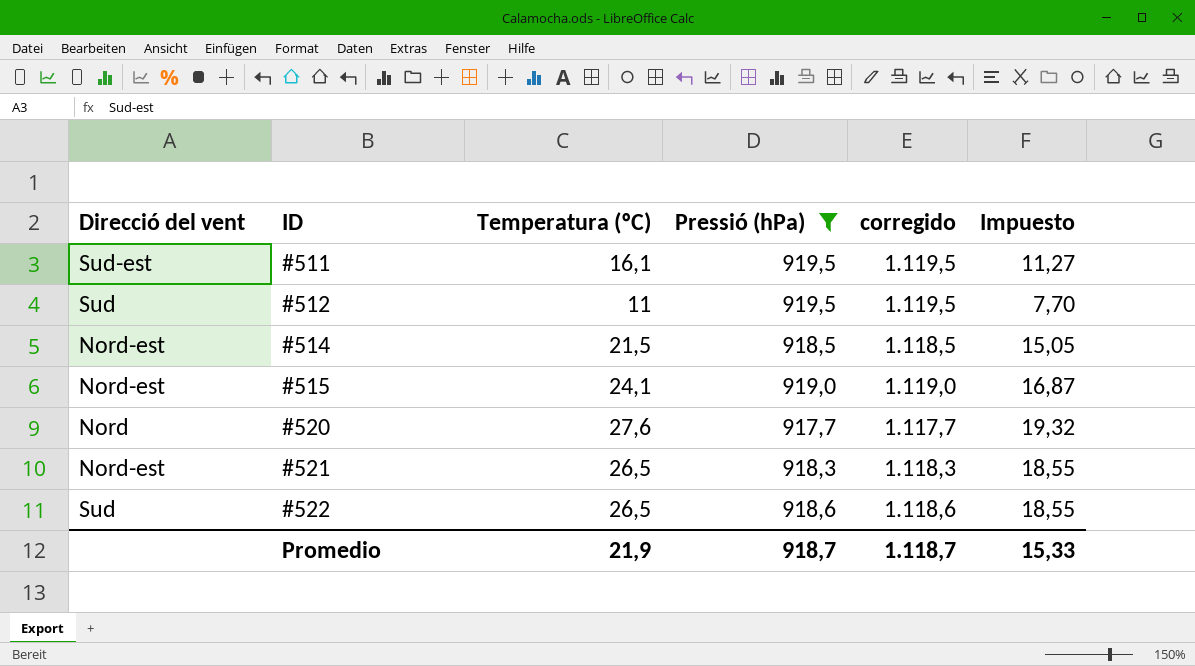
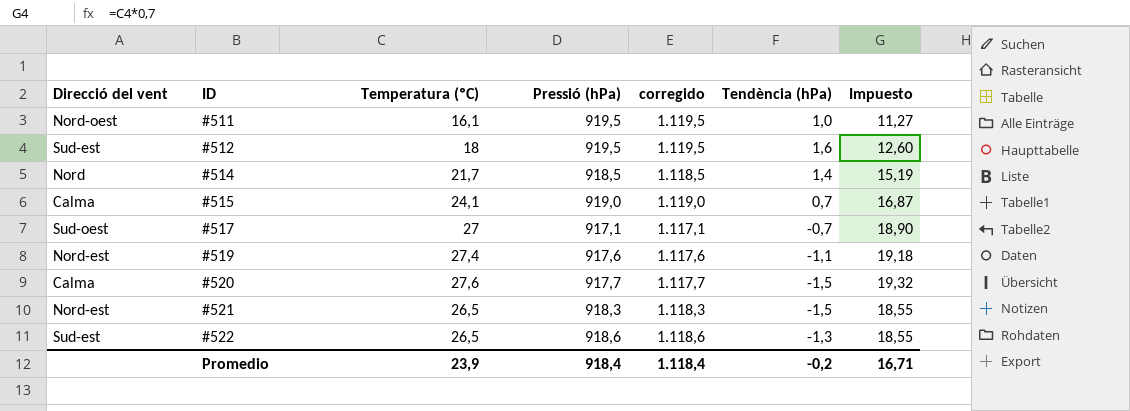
filter: Pressió (hPa) >= 917,7 -> none
column Tendència (hPa) | position: none -> 6
#511 | Direcció del vent: Sud-est -> Nord-oest
#512 | Direcció del vent: Sud -> Sud-est
#512 | Temperatura (ºC): 11 -> 18
#512 | Impuesto: 7,70 -> 12,60
#514 | Direcció del vent: Nord-est -> Nord
#514 | Temperatura (ºC): 21,5 -> 21,7
#514 | Impuesto: 15,05 -> 15,19
#515 | Direcció del vent: Nord-est -> Calma
#520 | Direcció del vent: Nord -> Calma
#522 | Direcció del vent: Sud -> Sud-est
Promedio | Temperatura (ºC): 21,9 -> 23,9
Promedio | Pressió (hPa): 918,7 -> 918,4
Promedio | corregido: 1.118,7 -> 1.118,4
Promedio | Impuesto: 15,33 -> 16,71

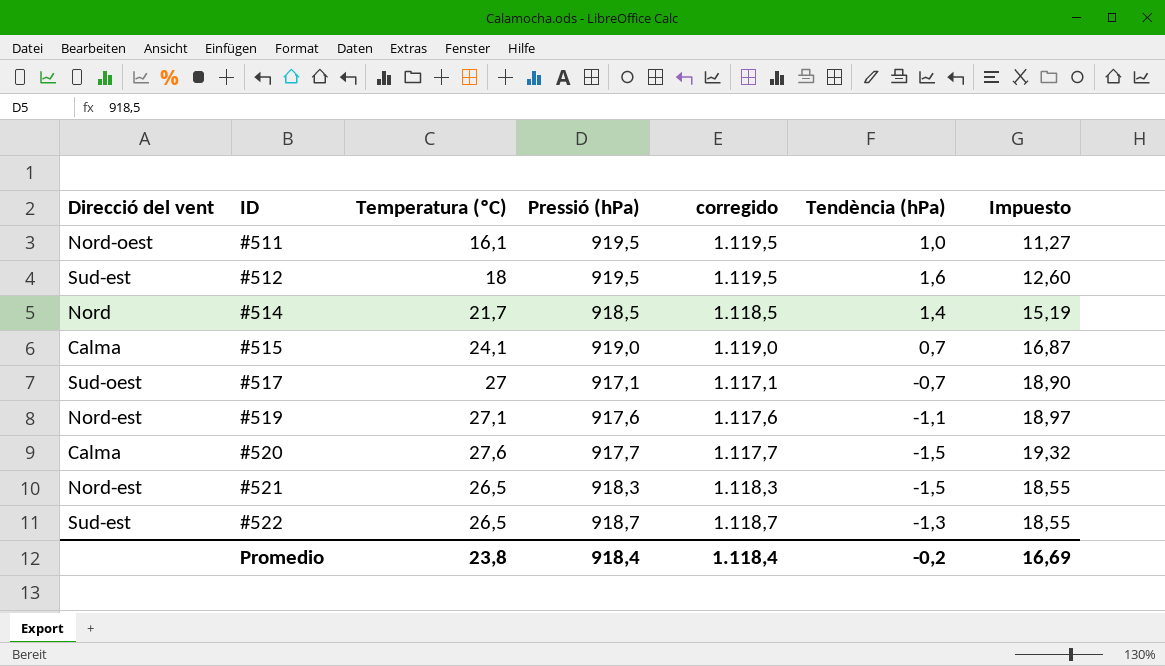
#519 | Temperatura (ºC): 27,4 -> 27,1
#519 | Impuesto: 19,18 -> 18,97
#522 | Pressió (hPa): 918,6 -> 918,7
#522 | corregido: 1.118,6 -> 1.118,7
Promedio | Temperatura (ºC): 23,9 -> 23,8
Promedio | Impuesto: 16,71 -> 16,69

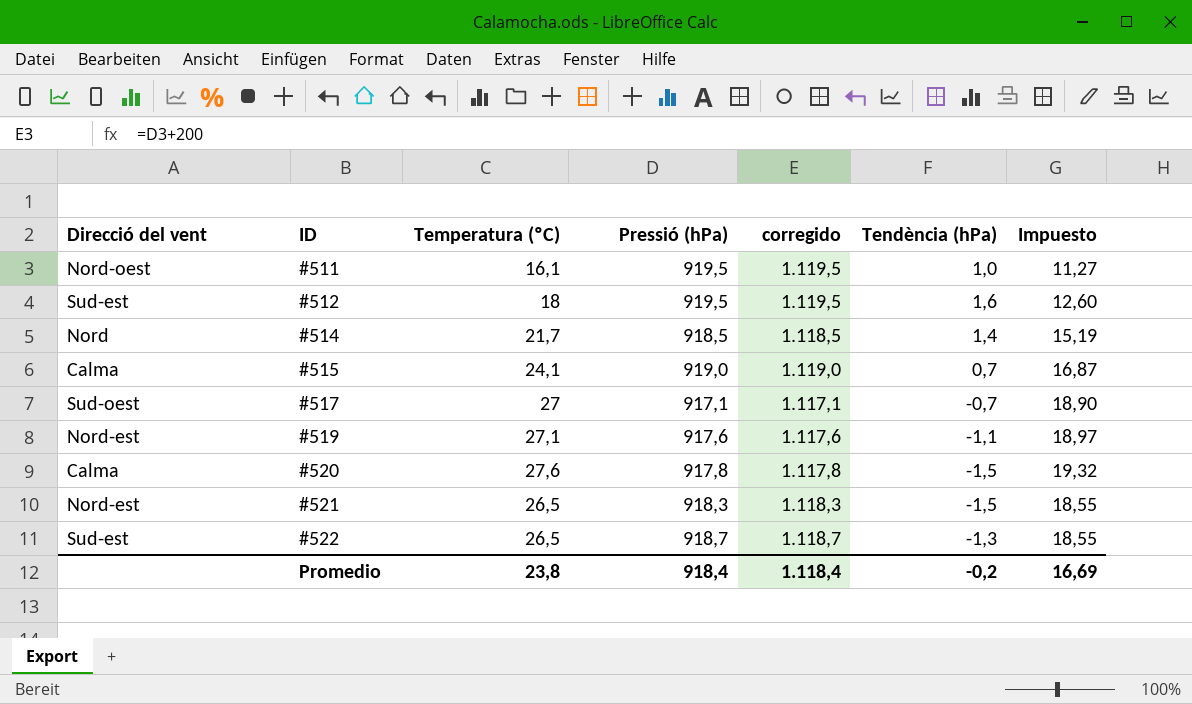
#520 | Pressió (hPa): 917,7 -> 917,8
#520 | corregido: 1.117,7 -> 1.117,8

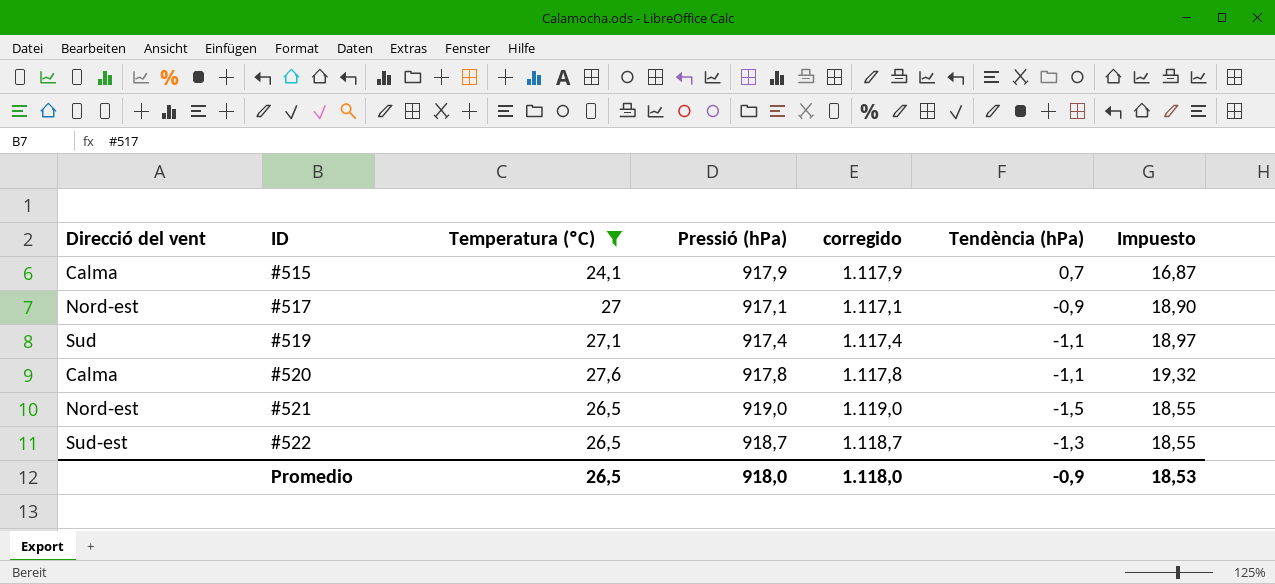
filter: none -> Temperatura (ºC) >= 24,1
#515 | Pressió (hPa): 919,0 -> 917,9
#515 | corregido: 1.119,0 -> 1.117,9
#517 | Direcció del vent: Sud-oest -> Nord-est
#517 | Tendència (hPa): -0,7 -> -0,9
#519 | Direcció del vent: Nord-est -> Sud
#519 | Pressió (hPa): 917,6 -> 917,4
#519 | corregido: 1.117,6 -> 1.117,4
#520 | Tendència (hPa): -1,5 -> -1,1
#521 | Pressió (hPa): 918,3 -> 919,0
#521 | corregido: 1.118,3 -> 1.119,0
Promedio | Temperatura (ºC): 23,8 -> 26,5
Promedio | Pressió (hPa): 918,4 -> 918,0
Promedio | corregido: 1.118,4 -> 1.118,0
Promedio | Tendència (hPa): -0,2 -> -0,9
Promedio | Impuesto: 16,69 -> 18,53

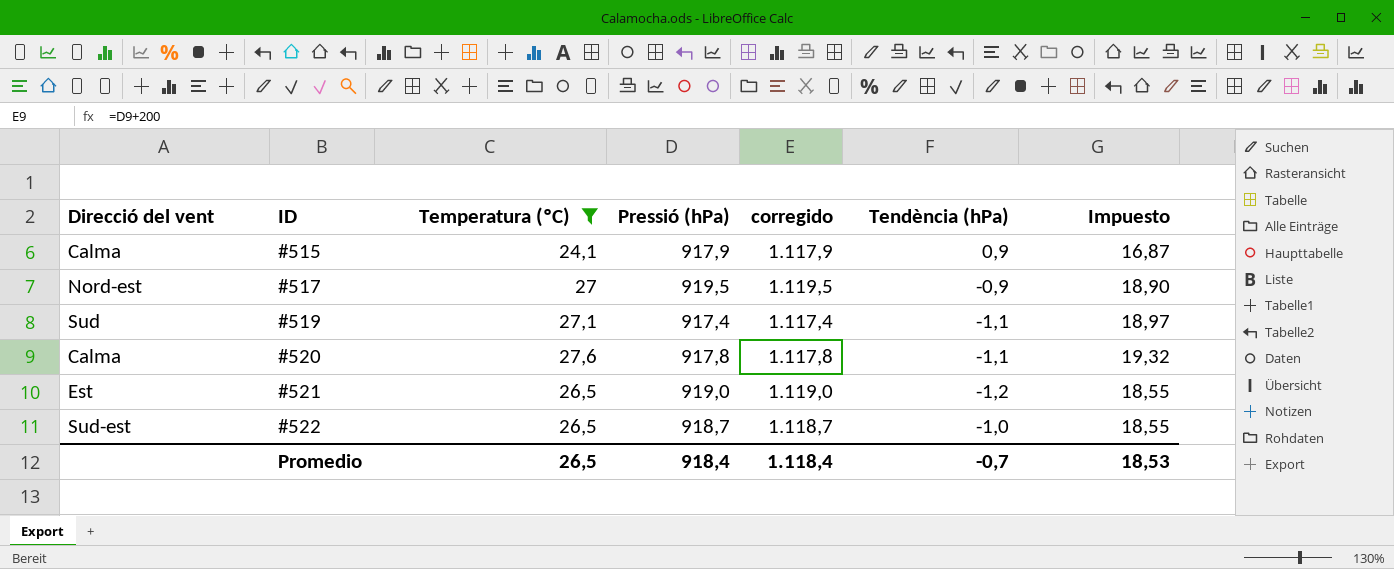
#515 | Tendència (hPa): 0,7 -> 0,9
#517 | Pressió (hPa): 917,1 -> 919,5
#517 | corregido: 1.117,1 -> 1.119,5
#521 | Direcció del vent: Nord-est -> Est
#521 | Tendència (hPa): -1,5 -> -1,2
#522 | Tendència (hPa): -1,3 -> -1,0
Promedio | Pressió (hPa): 918,0 -> 918,4
Promedio | corregido: 1.118,0 -> 1.118,4
Promedio | Tendència (hPa): -0,9 -> -0,7

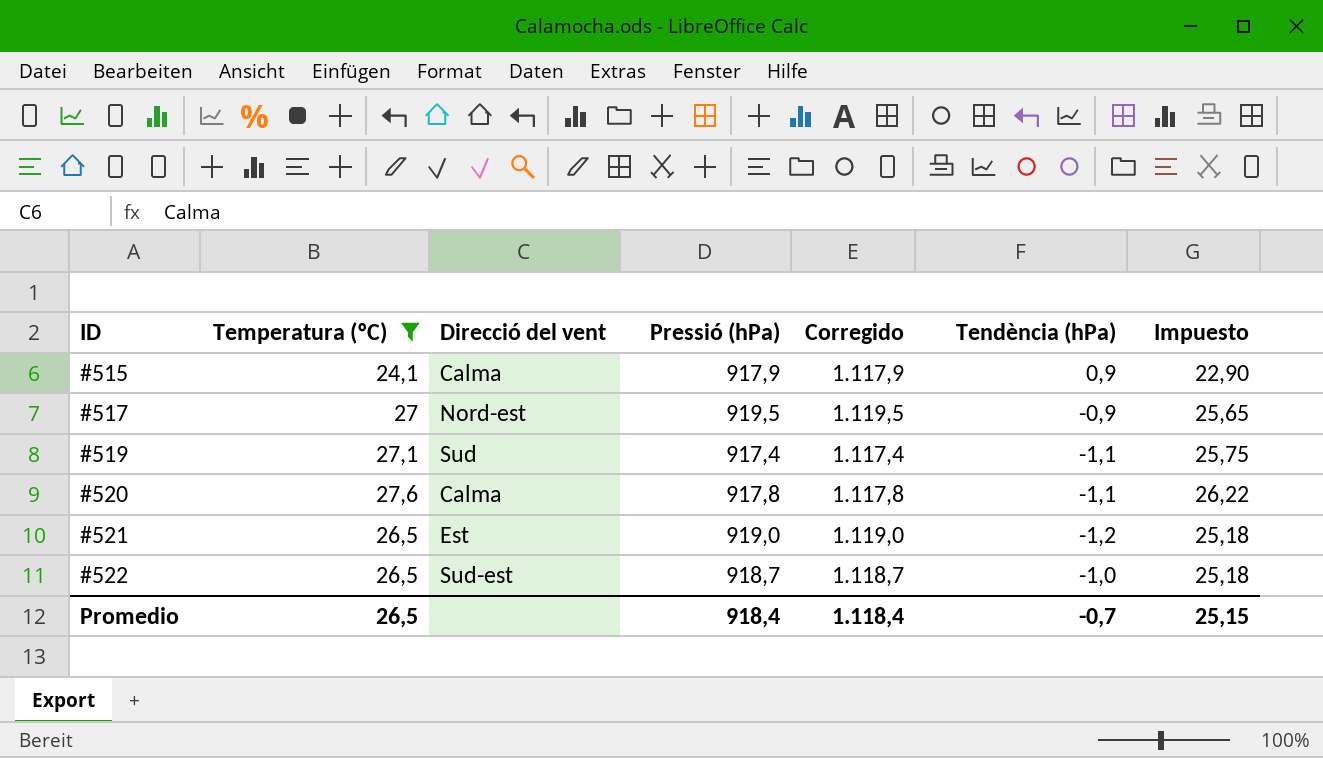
column Direcció del vent | position: 1 -> 3
column name: corregido -> Corregido
column Impuesto | formula: [Temperatura (ºC)] * 0,7 -> [Temperatura (ºC)] * 0,95
Promedio | Impuesto: 18,53 -> 25,15

